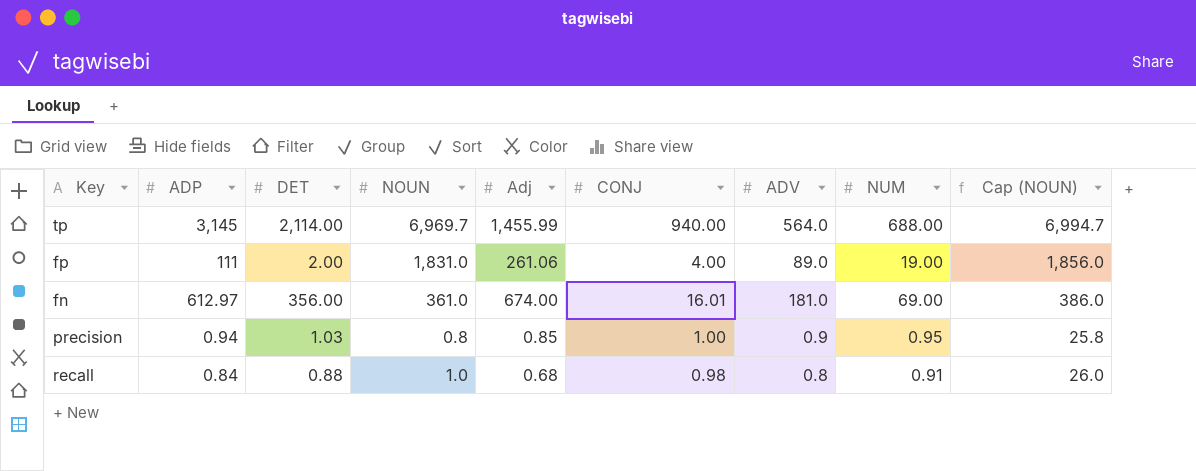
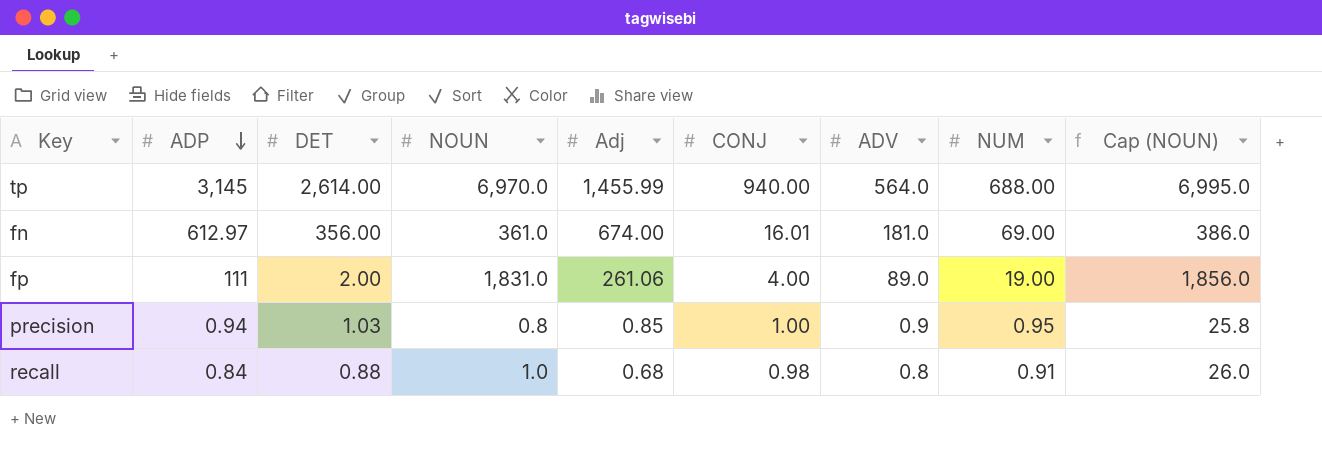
row order: none -> ADP descending
tp | DET: 2,114.00 -> 2,614.00
tp | NOUN: 6,969.7 -> 6,970.0
tp | Cap (NOUN): 6,994.7 -> 6,995.0

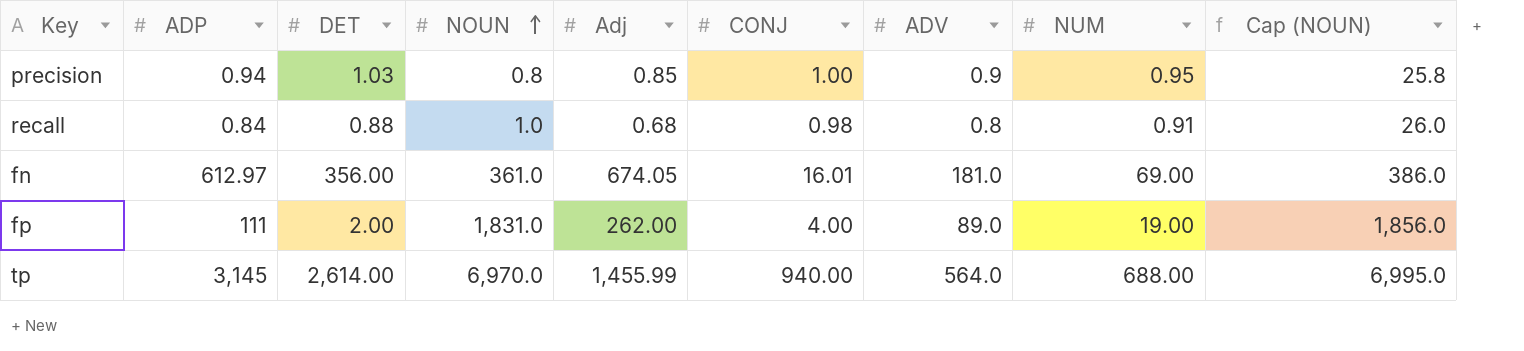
row order: ADP descending -> NOUN ascending
fn | Adj: 674.00 -> 674.05
fp | Adj: 261.06 -> 262.00

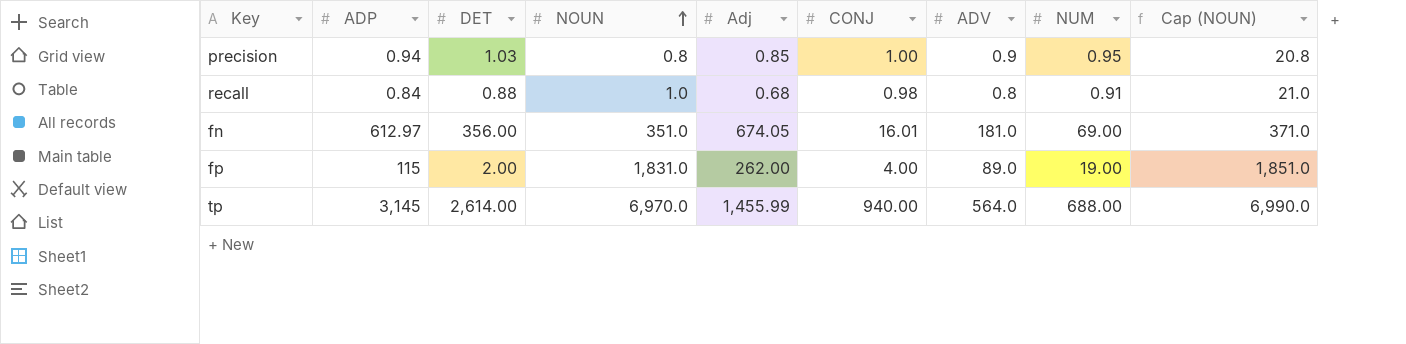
column Cap (NOUN) | formula: [NOUN] + 25 -> [NOUN] + 20
fn | NOUN: 361.0 -> 351.0
fp | ADP: 111 -> 115

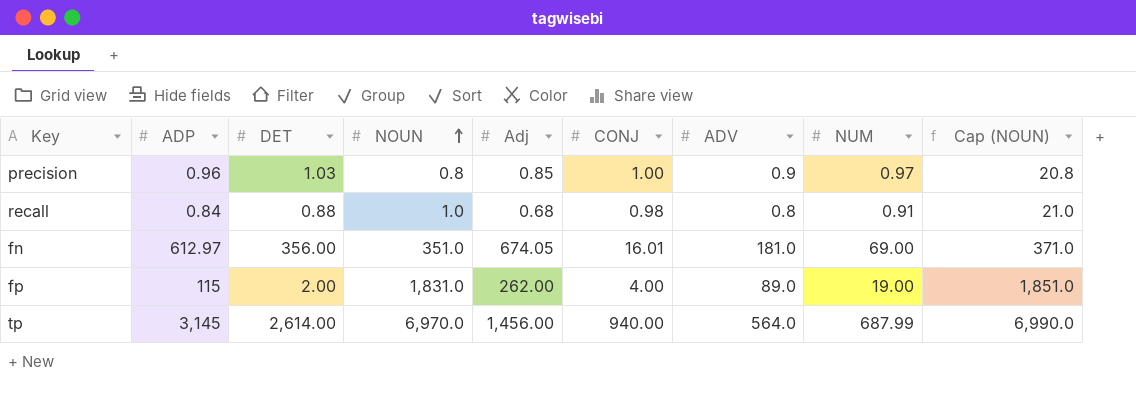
precision | ADP: 0.94 -> 0.96
precision | NUM: 0.95 -> 0.97
tp | Adj: 1,455.99 -> 1,456.00
tp | NUM: 688.00 -> 687.99

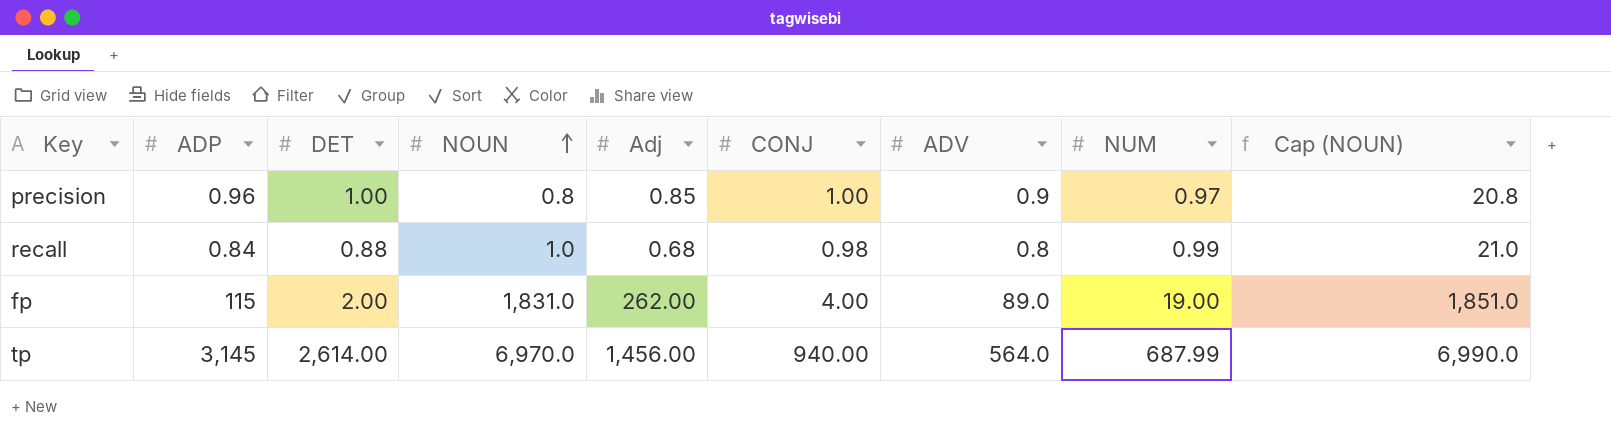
row fn: 612.97 | 356.00 | 351.0 | 674.05 | 16.01 | 181.0 | 69.00 | 371.0 -> none
precision | DET: 1.03 -> 1.00
recall | NUM: 0.91 -> 0.99

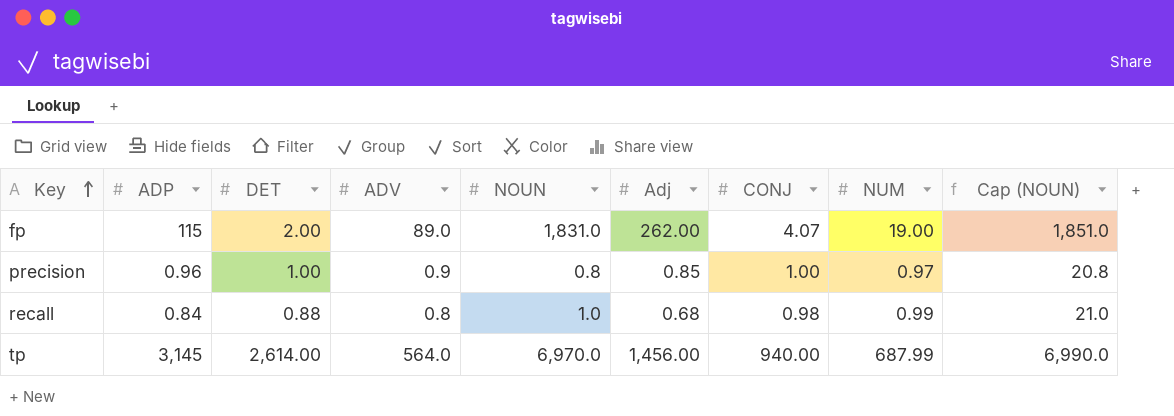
row order: NOUN ascending -> Key ascending
column ADV | position: 7 -> 4
fp | CONJ: 4.00 -> 4.07

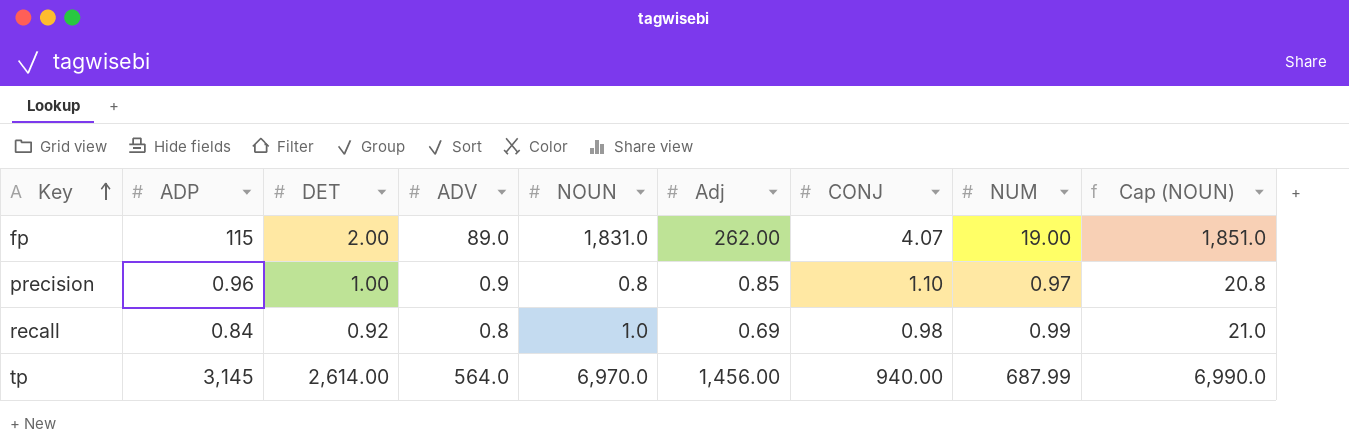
precision | CONJ: 1.00 -> 1.10
recall | DET: 0.88 -> 0.92
recall | Adj: 0.68 -> 0.69

